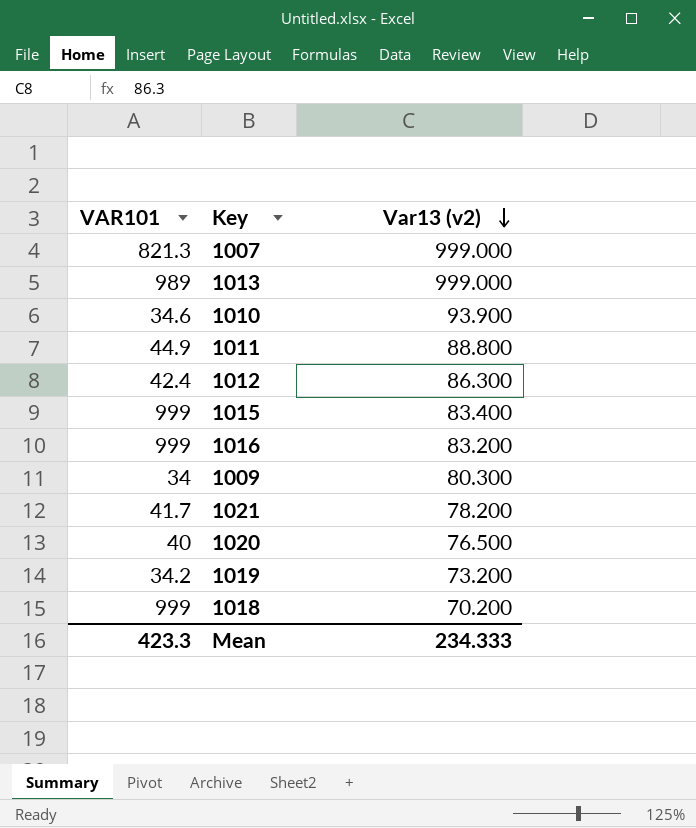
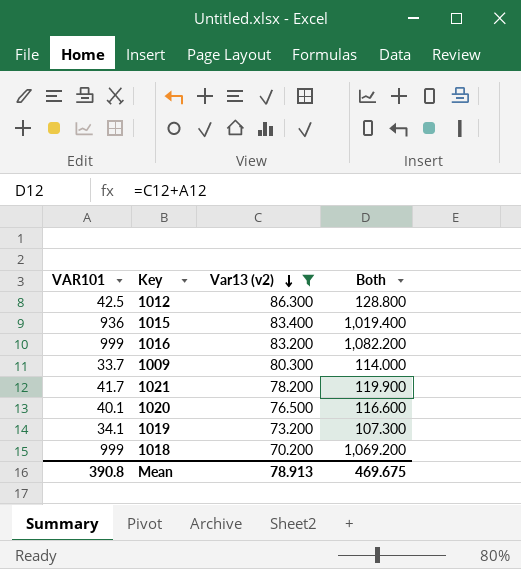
filter: none -> Var13 (v2) <= 86.300
column Both | formula: none -> [VAR101] + [Var13 (v2)]
1012 | VAR101: 42.4 -> 42.5
1015 | VAR101: 999 -> 936
1009 | VAR101: 34 -> 33.7
1020 | VAR101: 40 -> 40.1
1019 | VAR101: 34.2 -> 34.1
Mean | VAR101: 423.3 -> 390.8
Mean | Var13 (v2): 234.333 -> 78.913

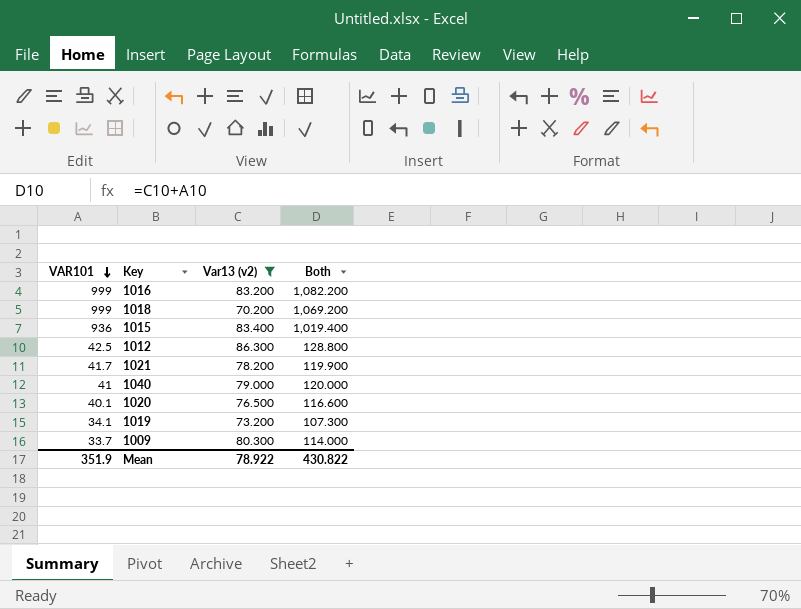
row order: Var13 (v2) descending -> VAR101 descending
row 1040: none -> 41 | 79.000 | 120.000
Mean | VAR101: 390.8 -> 351.9
Mean | Var13 (v2): 78.913 -> 78.922
Mean | Both: 469.675 -> 430.822

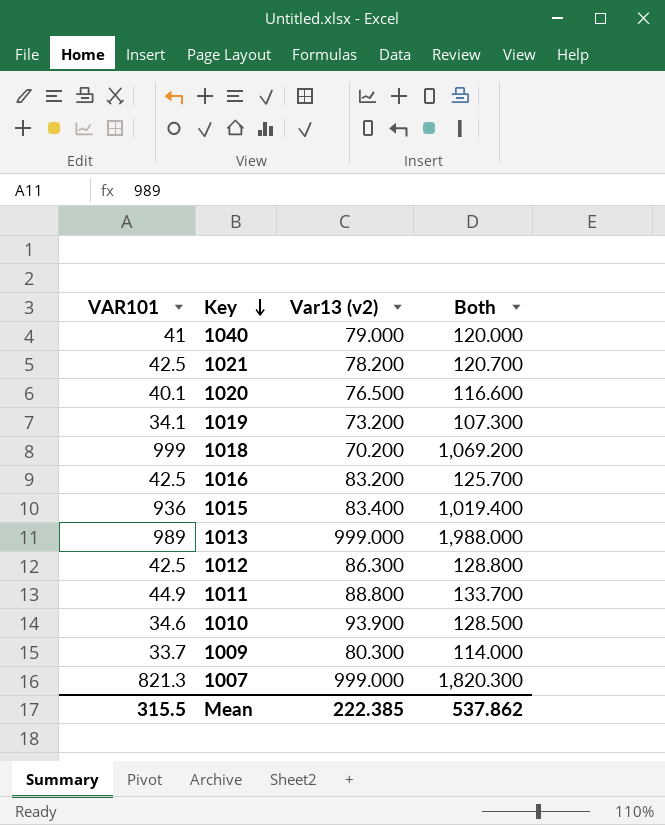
filter: Var13 (v2) <= 86.300 -> none
row order: VAR101 descending -> Key descending
1021 | VAR101: 41.7 -> 42.5
1021 | Both: 119.900 -> 120.700
1016 | VAR101: 999 -> 42.5
1016 | Both: 1,082.200 -> 125.700
Mean | VAR101: 351.9 -> 315.5
Mean | Var13 (v2): 78.922 -> 222.385
Mean | Both: 430.822 -> 537.862

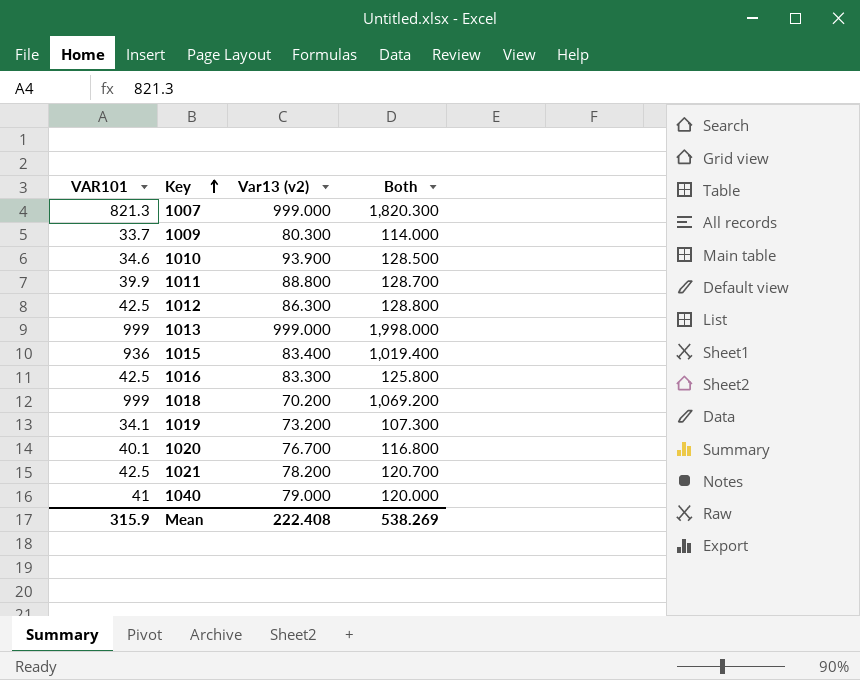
row order: Key descending -> Key ascending
1011 | VAR101: 44.9 -> 39.9
1011 | Both: 133.700 -> 128.700
1013 | VAR101: 989 -> 999
1013 | Both: 1,988.000 -> 1,998.000
1016 | Var13 (v2): 83.200 -> 83.300
1016 | Both: 125.700 -> 125.800
1020 | Var13 (v2): 76.500 -> 76.700
1020 | Both: 116.600 -> 116.800
Mean | VAR101: 315.5 -> 315.9
Mean | Var13 (v2): 222.385 -> 222.408
Mean | Both: 537.862 -> 538.269

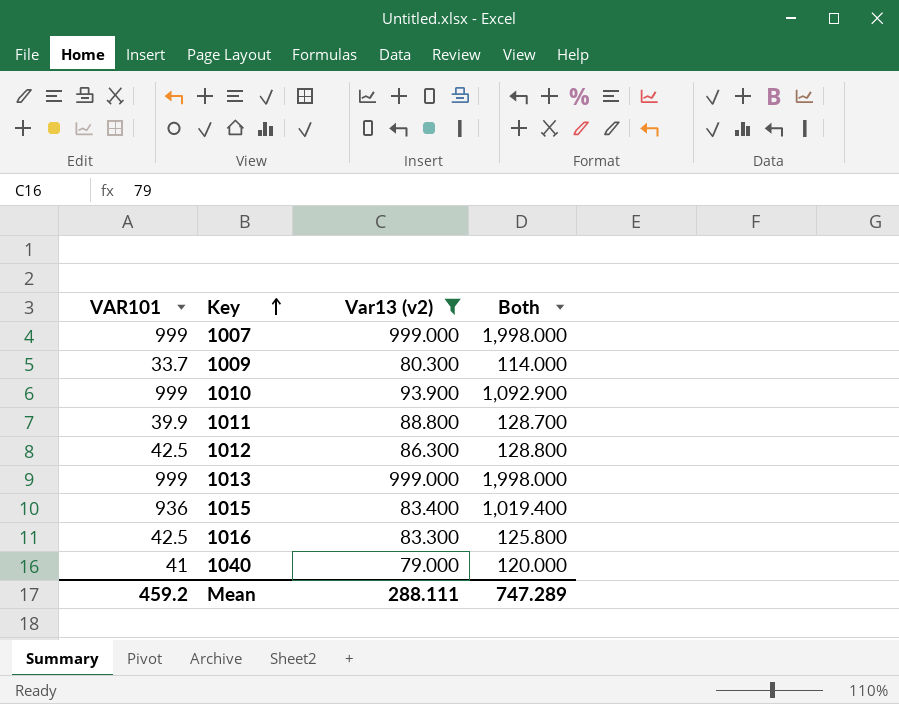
filter: none -> Var13 (v2) >= 79.000
1007 | VAR101: 821.3 -> 999
1007 | Both: 1,820.300 -> 1,998.000
1010 | VAR101: 34.6 -> 999
1010 | Both: 128.500 -> 1,092.900
Mean | VAR101: 315.9 -> 459.2
Mean | Var13 (v2): 222.408 -> 288.111
Mean | Both: 538.269 -> 747.289

